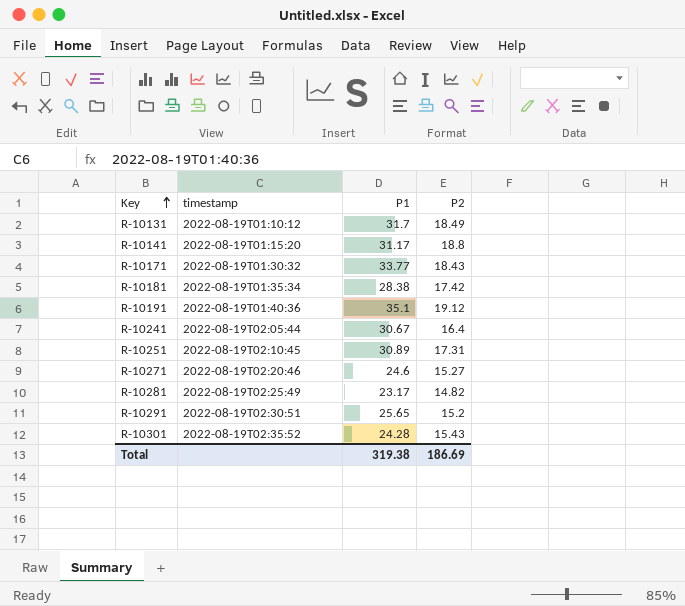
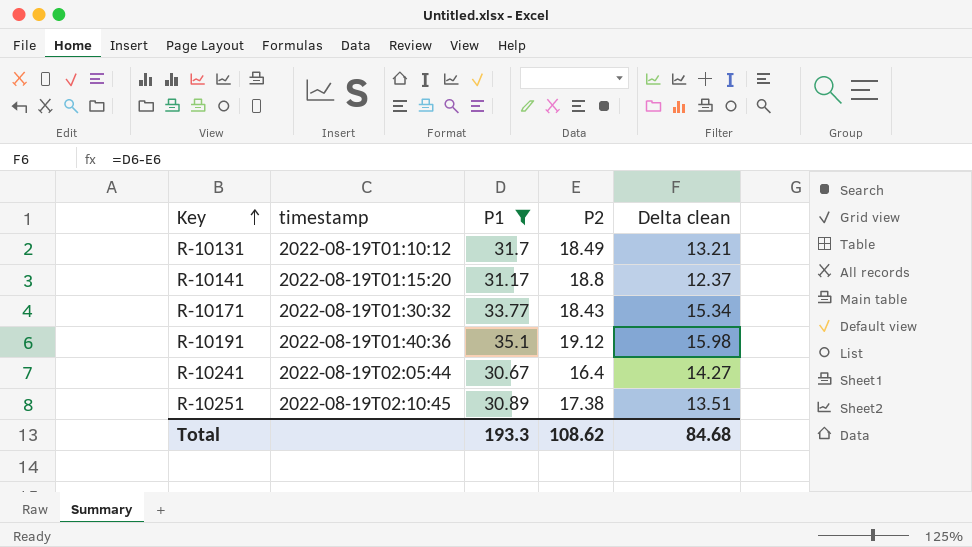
filter: none -> P1 >= 30.67
column Delta clean | formula: none -> [P1] - [P2]
R-10251 | P2: 17.31 -> 17.38
Total | P1: 319.38 -> 193.3
Total | P2: 186.69 -> 108.62

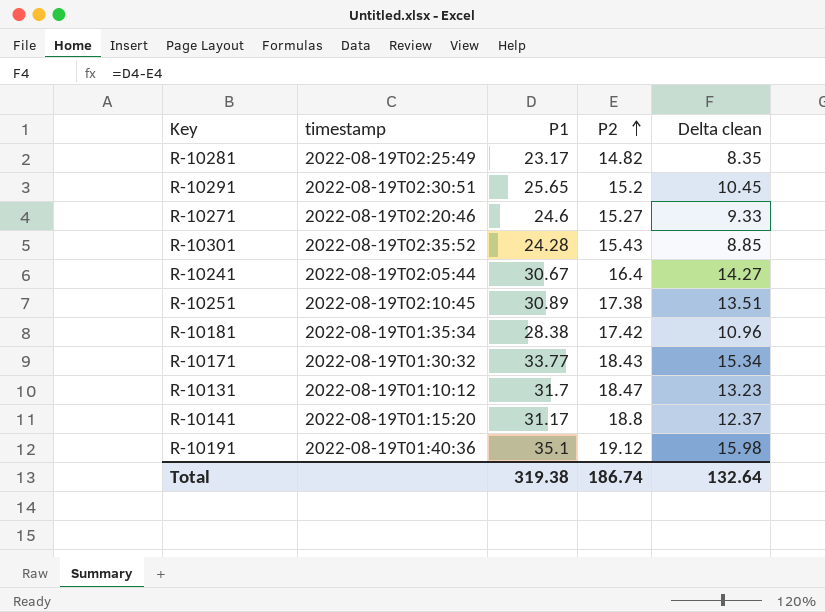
filter: P1 >= 30.67 -> none
row order: Key ascending -> P2 ascending
R-10131 | P2: 18.49 -> 18.47
R-10131 | Delta clean: 13.21 -> 13.23
Total | P1: 193.3 -> 319.38
Total | P2: 108.62 -> 186.74
Total | Delta clean: 84.68 -> 132.64

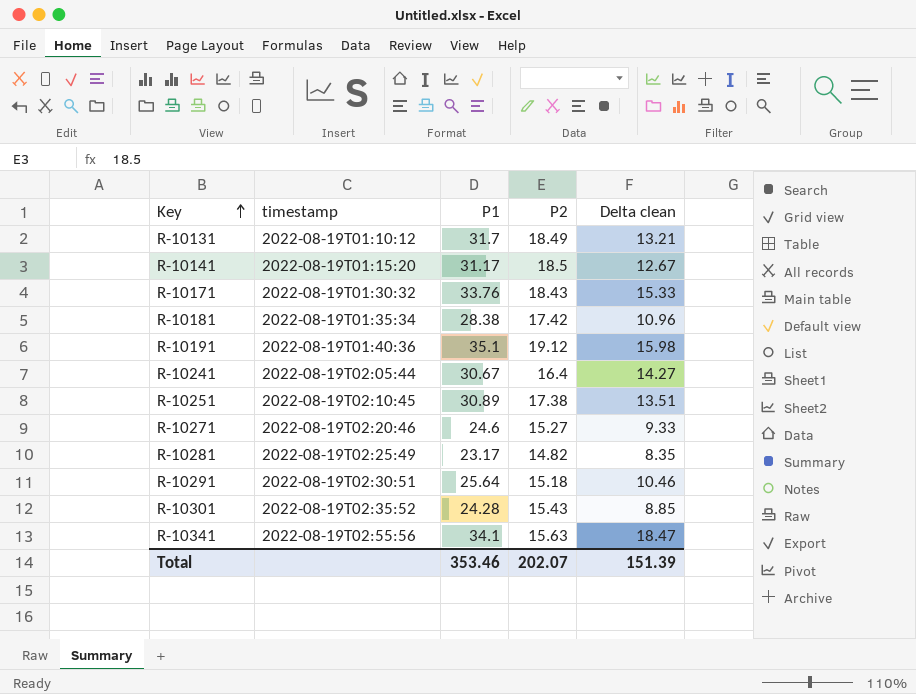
row order: P2 ascending -> Key ascending
R-10131 | P2: 18.47 -> 18.49
R-10131 | Delta clean: 13.23 -> 13.21
R-10141 | P2: 18.8 -> 18.5
R-10141 | Delta clean: 12.37 -> 12.67
R-10171 | P1: 33.77 -> 33.76
R-10171 | Delta clean: 15.34 -> 15.33
R-10291 | P1: 25.65 -> 25.64
R-10291 | P2: 15.2 -> 15.18
R-10291 | Delta clean: 10.45 -> 10.46
row R-10341: none -> 2022-08-19T02:55:56 | 34.1 | 15.63 | 18.47
Total | P1: 319.38 -> 353.46
Total | P2: 186.74 -> 202.07
Total | Delta clean: 132.64 -> 151.39

